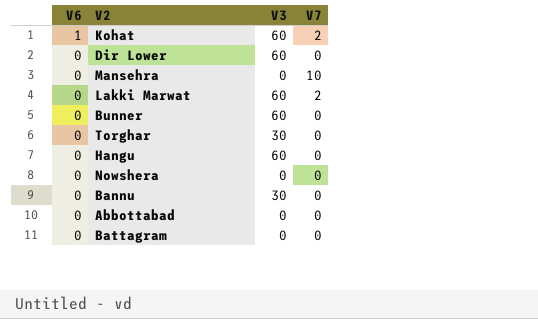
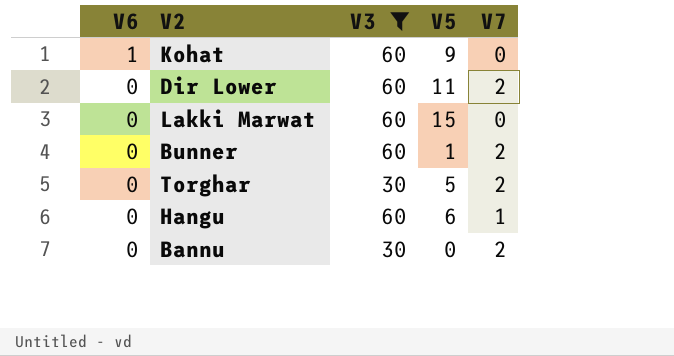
filter: none -> V3 != 0
column V5 | position: none -> 4
Kohat | V7: 2 -> 0
Dir Lower | V7: 0 -> 2
Lakki Marwat | V7: 2 -> 0
Bunner | V7: 0 -> 2
Torghar | V7: 0 -> 2
Hangu | V7: 0 -> 1
Bannu | V7: 0 -> 2

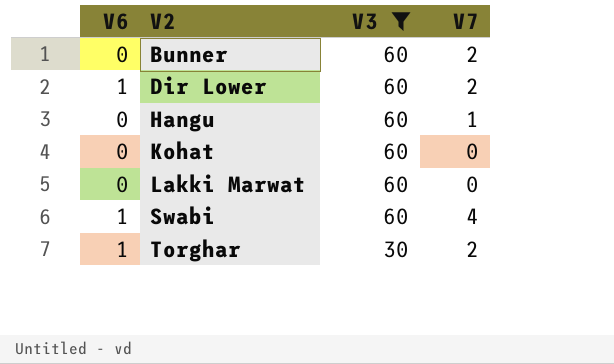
row order: V6 descending -> V2 ascending
column V5 | position: 4 -> none
row Bannu: 0 | 30 | 0 | 2 -> none
Dir Lower | V6: 0 -> 1
Kohat | V6: 1 -> 0
row Swabi: none -> 1 | 60 | 4
Torghar | V6: 0 -> 1

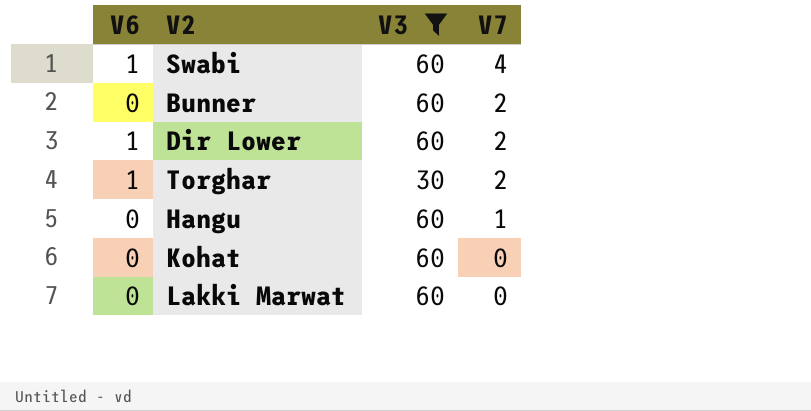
row order: V2 ascending -> V7 descending

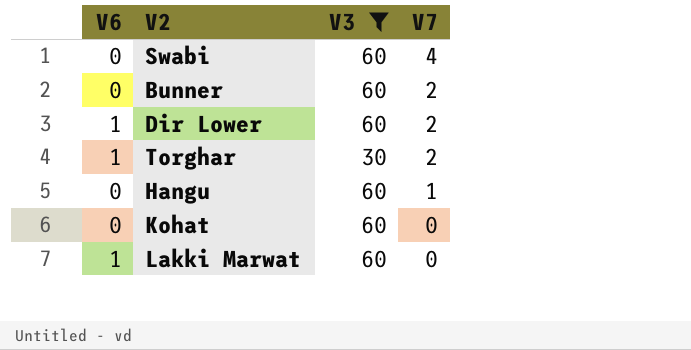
Swabi | V6: 1 -> 0
Lakki Marwat | V6: 0 -> 1

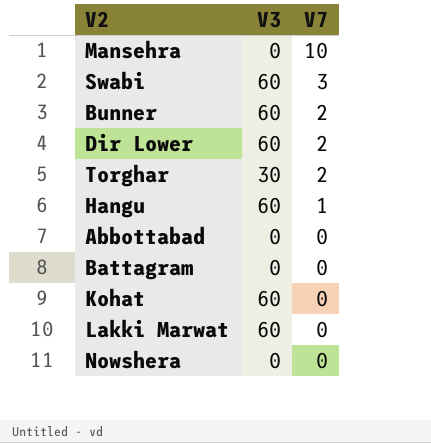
filter: V3 != 0 -> none
column V6 | position: 1 -> none
Swabi | V7: 4 -> 3

